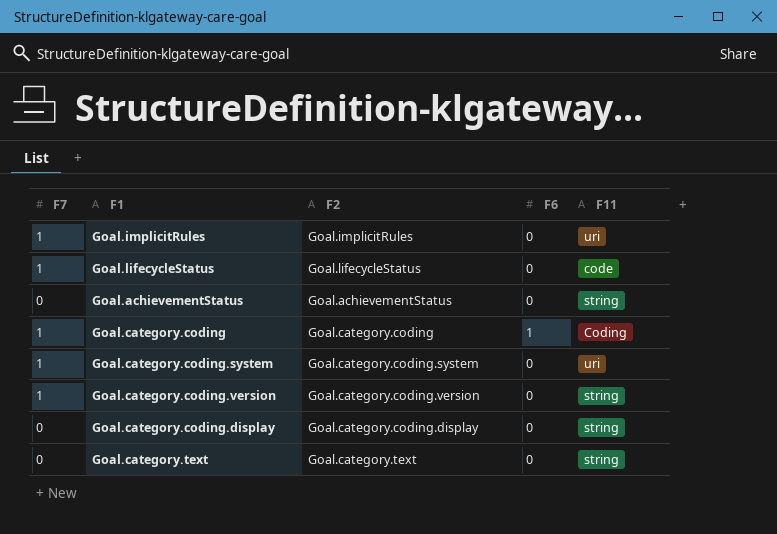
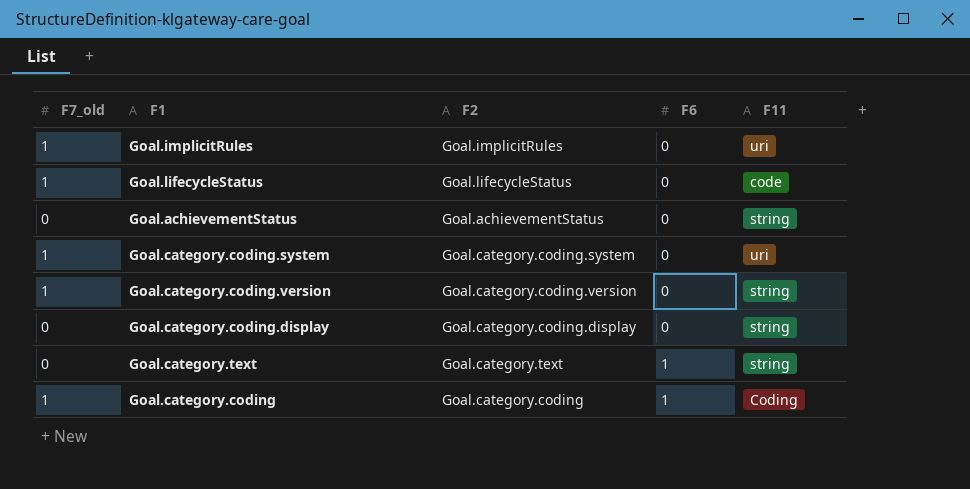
row order: none -> F6 ascending
column name: F7 -> F7_old
Goal.category.text | F6: 0 -> 1

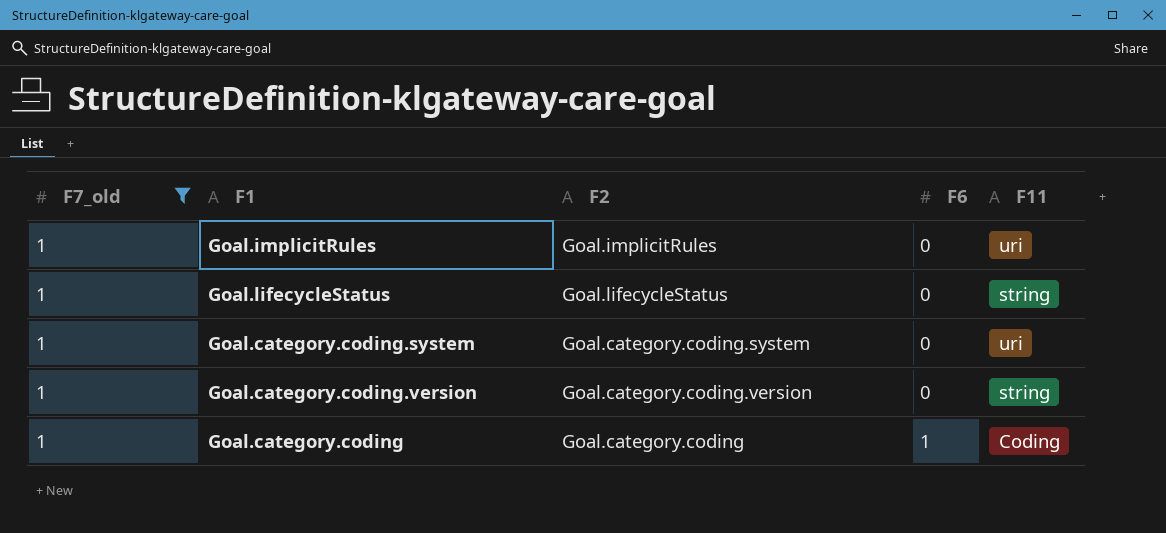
filter: none -> F7_old = 1
Goal.lifecycleStatus | F11: code -> string

